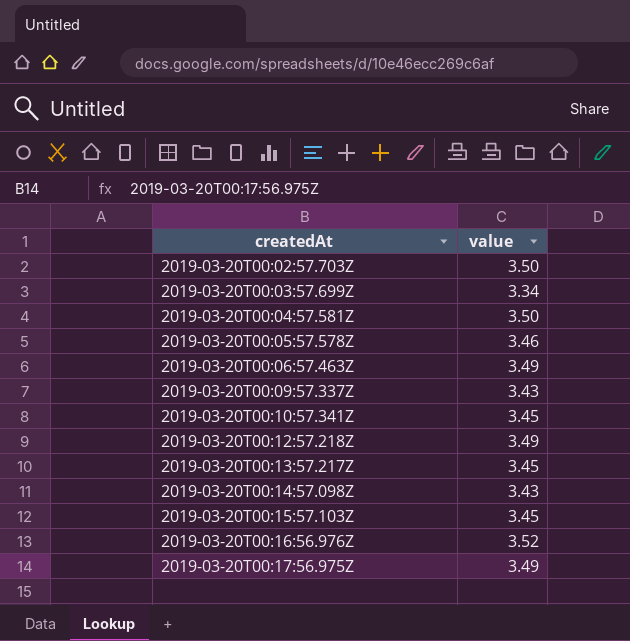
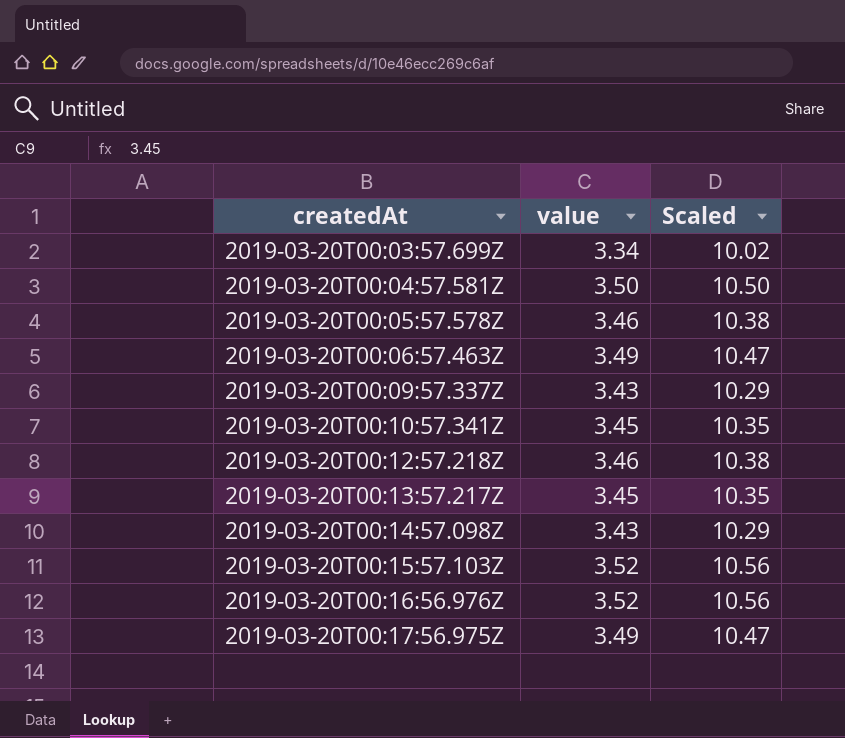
column Scaled | formula: none -> [value] * 3
row 2019-03-20T00:02:57.703Z: 3.50 -> none
2019-03-20T00:12:57.218Z | value: 3.49 -> 3.46
2019-03-20T00:15:57.103Z | value: 3.45 -> 3.52

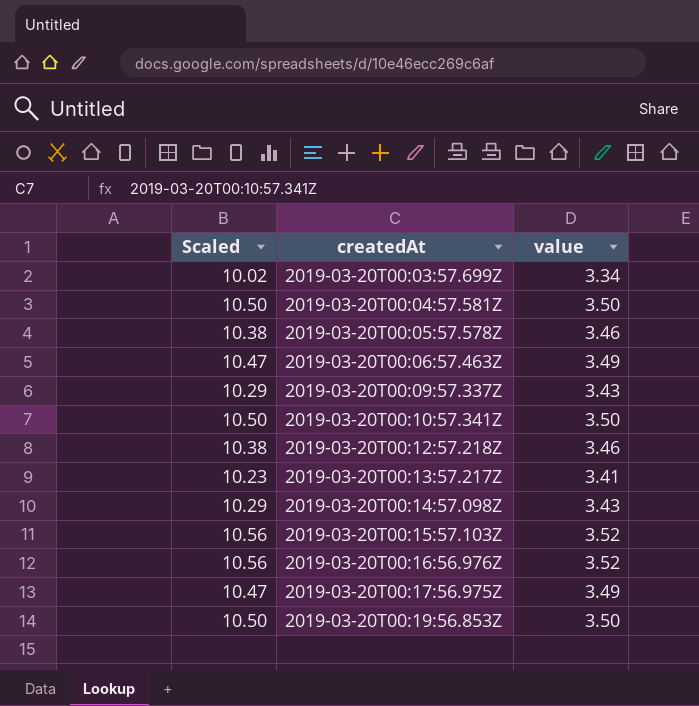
column Scaled | position: 3 -> 1
2019-03-20T00:10:57.341Z | Scaled: 10.35 -> 10.50
2019-03-20T00:10:57.341Z | value: 3.45 -> 3.50
2019-03-20T00:13:57.217Z | Scaled: 10.35 -> 10.23
2019-03-20T00:13:57.217Z | value: 3.45 -> 3.41
row 2019-03-20T00:19:56.853Z: none -> 10.50 | 3.50

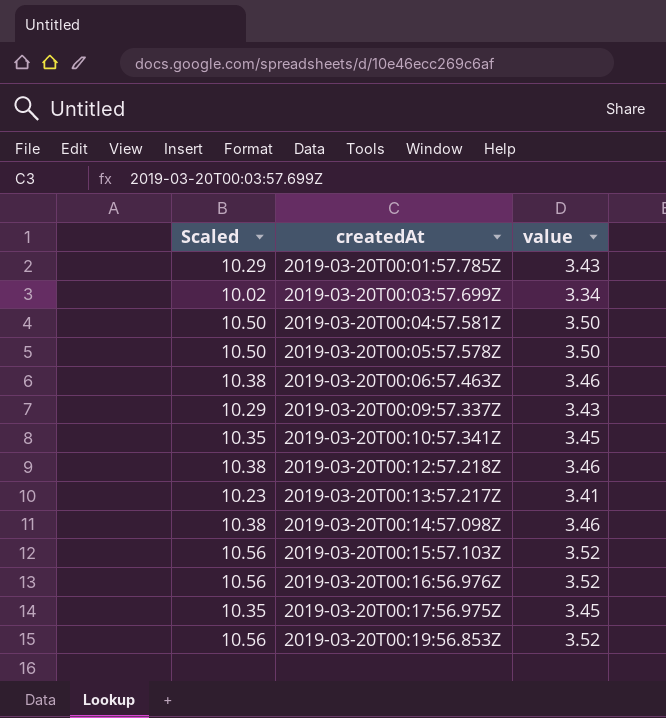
row 2019-03-20T00:01:57.785Z: none -> 10.29 | 3.43
2019-03-20T00:05:57.578Z | Scaled: 10.38 -> 10.50
2019-03-20T00:05:57.578Z | value: 3.46 -> 3.50
2019-03-20T00:06:57.463Z | Scaled: 10.47 -> 10.38
2019-03-20T00:06:57.463Z | value: 3.49 -> 3.46
2019-03-20T00:10:57.341Z | Scaled: 10.50 -> 10.35
2019-03-20T00:10:57.341Z | value: 3.50 -> 3.45
2019-03-20T00:14:57.098Z | Scaled: 10.29 -> 10.38
2019-03-20T00:14:57.098Z | value: 3.43 -> 3.46
2019-03-20T00:17:56.975Z | Scaled: 10.47 -> 10.35
2019-03-20T00:17:56.975Z | value: 3.49 -> 3.45
2019-03-20T00:19:56.853Z | Scaled: 10.50 -> 10.56
2019-03-20T00:19:56.853Z | value: 3.50 -> 3.52

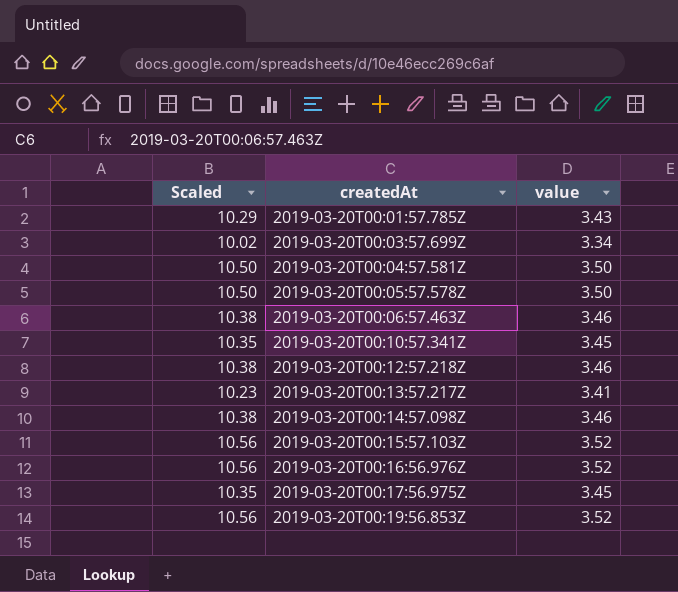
row 2019-03-20T00:09:57.337Z: 10.29 | 3.43 -> none

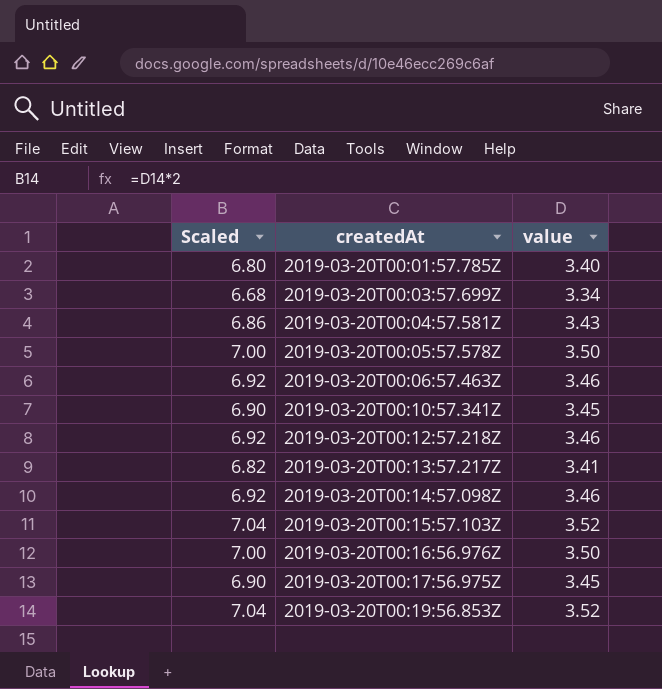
column Scaled | formula: [value] * 3 -> [value] * 2
2019-03-20T00:01:57.785Z | value: 3.43 -> 3.40
2019-03-20T00:04:57.581Z | value: 3.50 -> 3.43
2019-03-20T00:16:56.976Z | value: 3.52 -> 3.50

